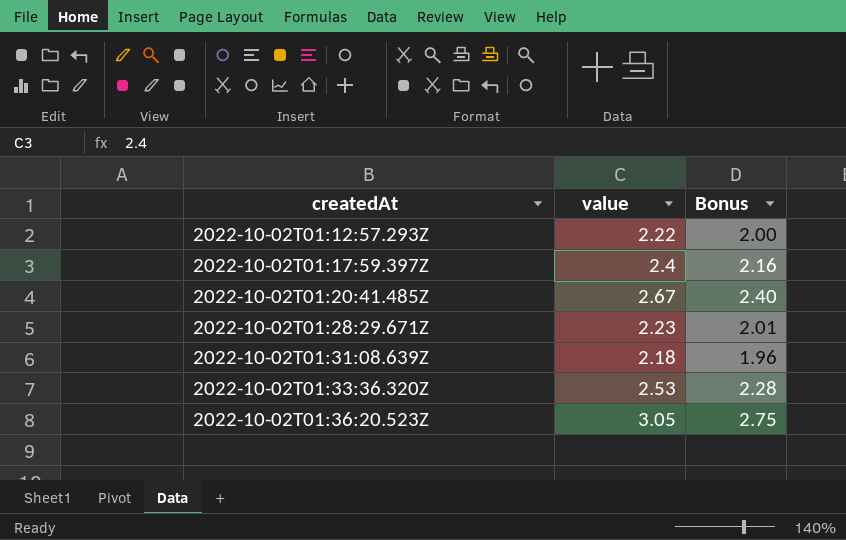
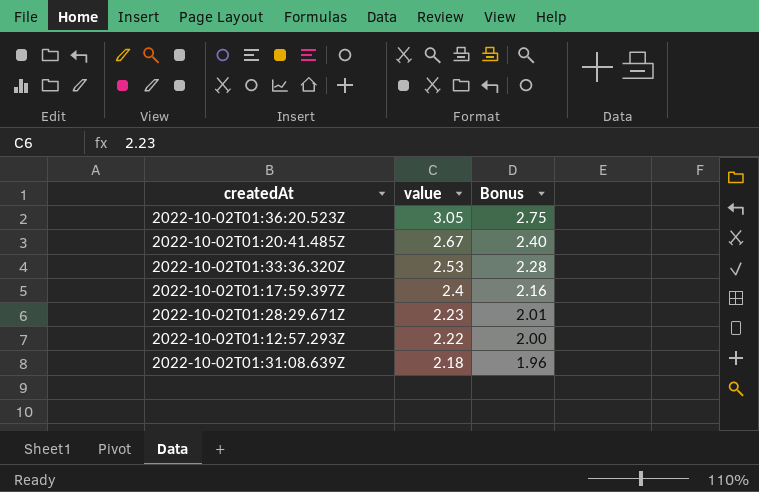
row order: createdAt ascending -> value descending

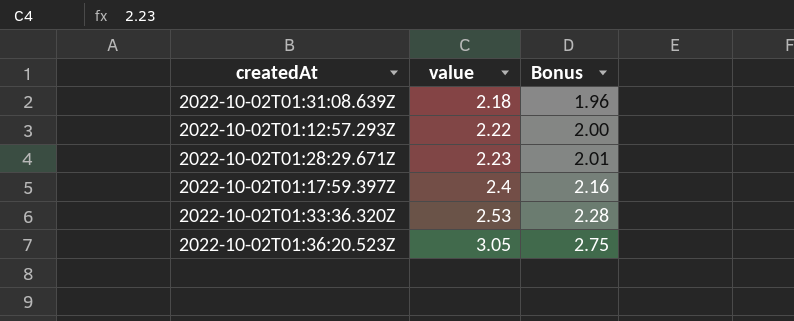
row order: value descending -> value ascending
row 2022-10-02T01:20:41.485Z: 2.67 | 2.40 -> none

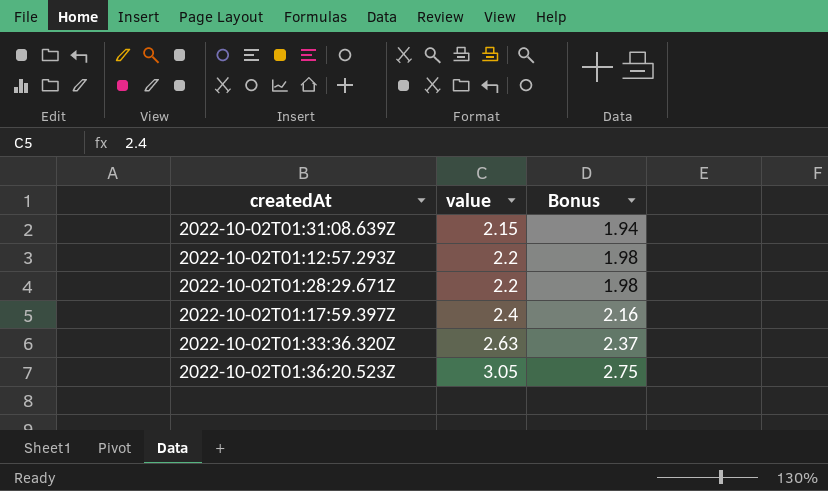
2022-10-02T01:31:08.639Z | value: 2.18 -> 2.15
2022-10-02T01:31:08.639Z | Bonus: 1.96 -> 1.94
2022-10-02T01:12:57.293Z | value: 2.22 -> 2.2
2022-10-02T01:12:57.293Z | Bonus: 2.00 -> 1.98
2022-10-02T01:28:29.671Z | value: 2.23 -> 2.2
2022-10-02T01:28:29.671Z | Bonus: 2.01 -> 1.98
2022-10-02T01:33:36.320Z | value: 2.53 -> 2.63
2022-10-02T01:33:36.320Z | Bonus: 2.28 -> 2.37

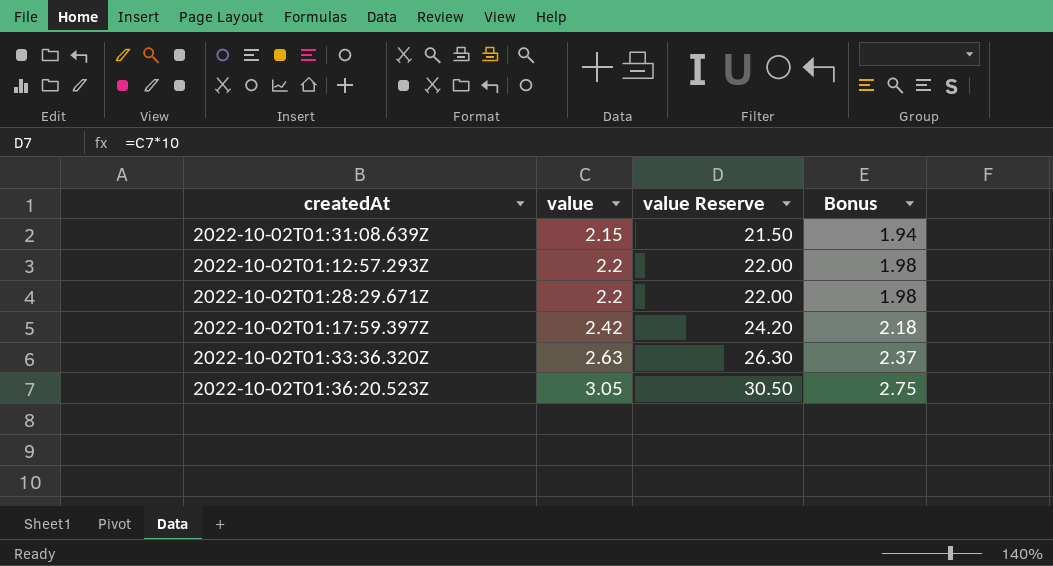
column value Reserve | formula: none -> [value] * 10
2022-10-02T01:17:59.397Z | value: 2.4 -> 2.42
2022-10-02T01:17:59.397Z | Bonus: 2.16 -> 2.18

